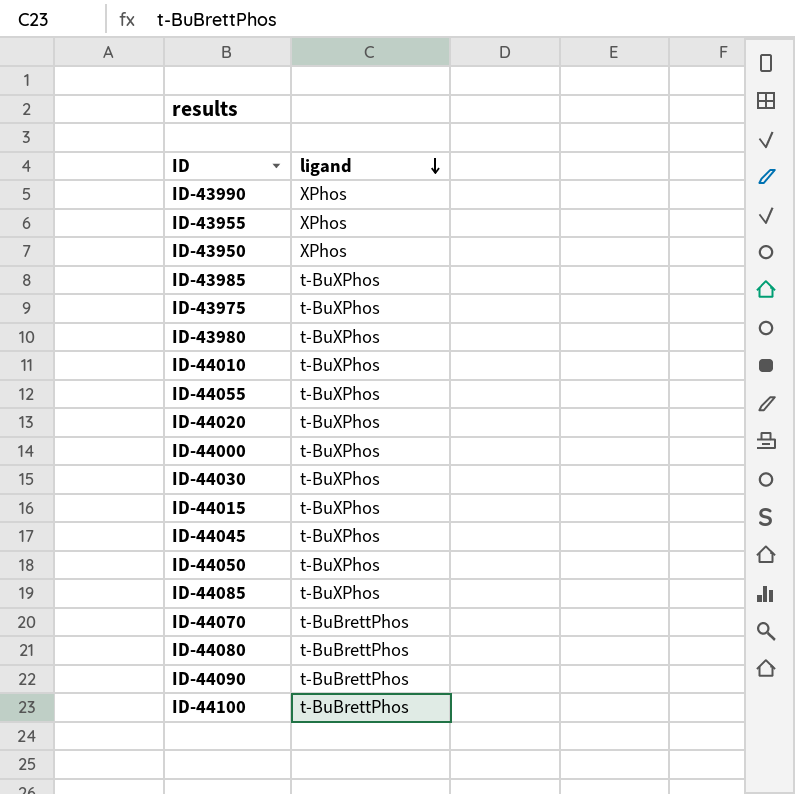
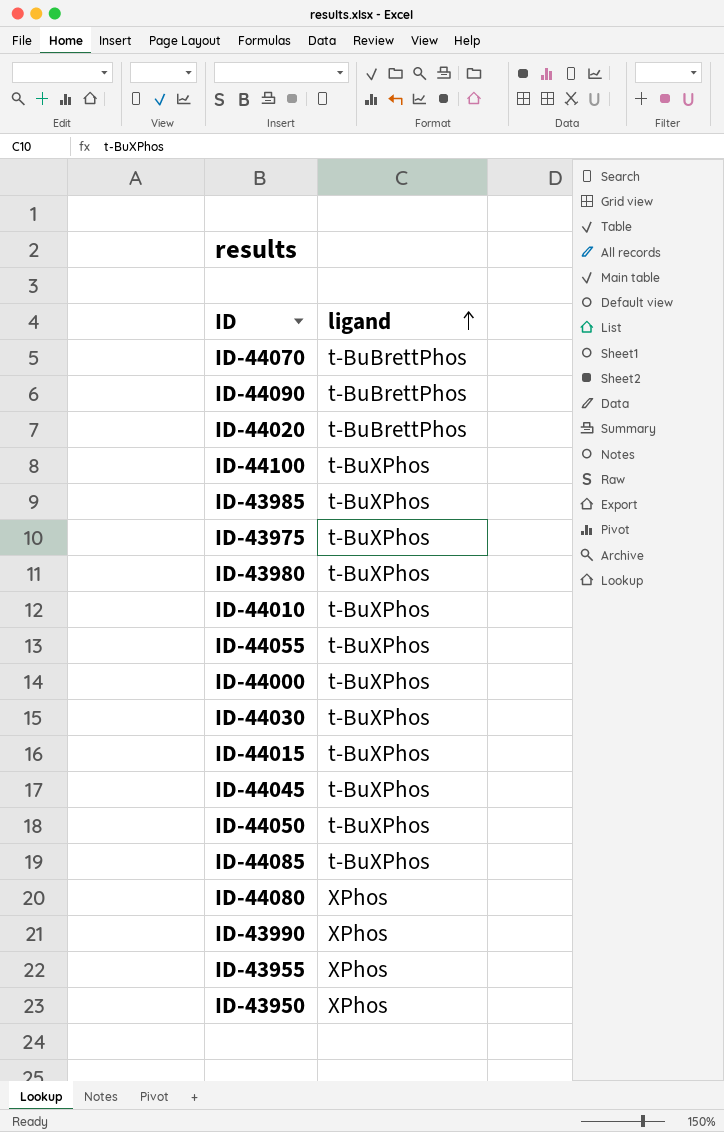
row order: ligand descending -> ligand ascending
ID-44020 | ligand: t-BuXPhos -> t-BuBrettPhos
ID-44100 | ligand: t-BuBrettPhos -> t-BuXPhos
ID-44080 | ligand: t-BuBrettPhos -> XPhos

